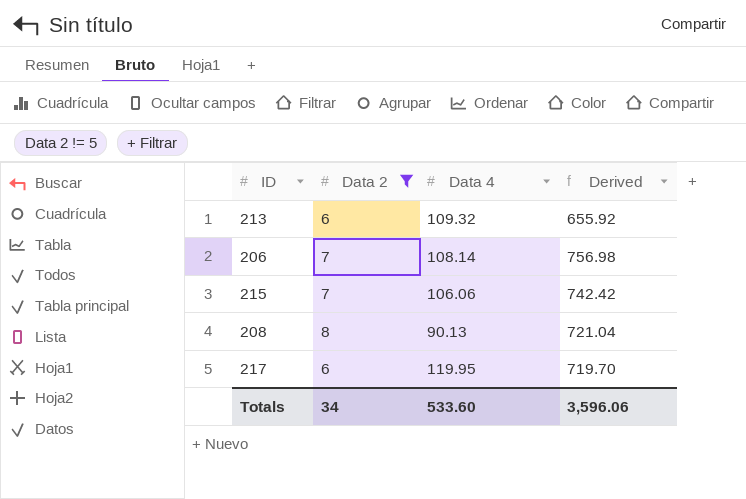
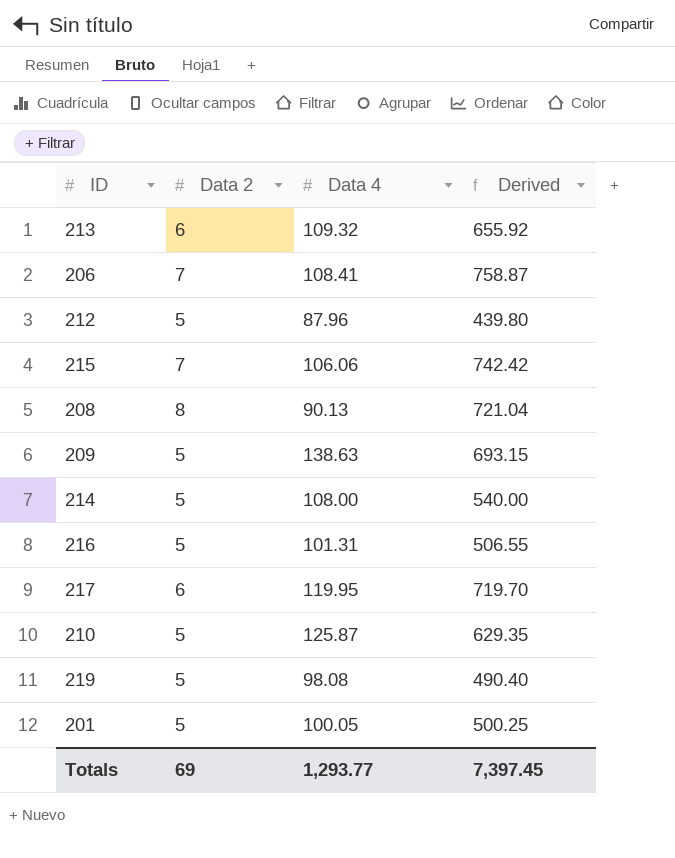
filter: Data 2 != 5 -> none
206 | Data 4: 108.14 -> 108.41
206 | Derived: 756.98 -> 758.87
Totals | Data 2: 34 -> 69
Totals | Data 4: 533.60 -> 1,293.77
Totals | Derived: 3,596.06 -> 7,397.45

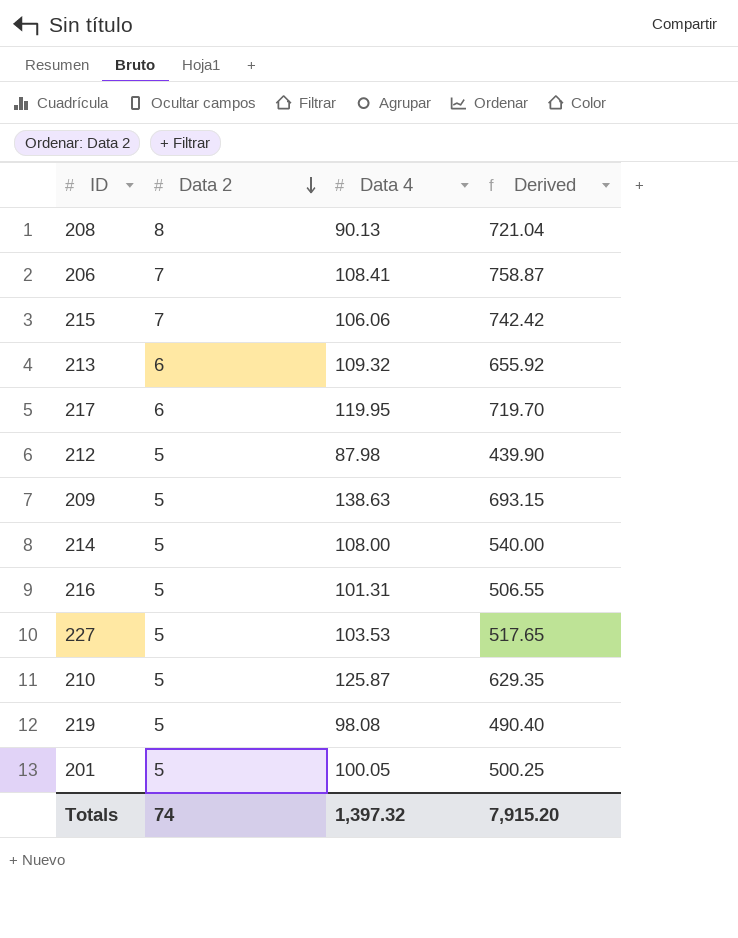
row order: none -> Data 2 descending
212 | Data 4: 87.96 -> 87.98
212 | Derived: 439.80 -> 439.90
row 227: none -> 5 | 103.53 | 517.65
Totals | Data 2: 69 -> 74
Totals | Data 4: 1,293.77 -> 1,397.32
Totals | Derived: 7,397.45 -> 7,915.20

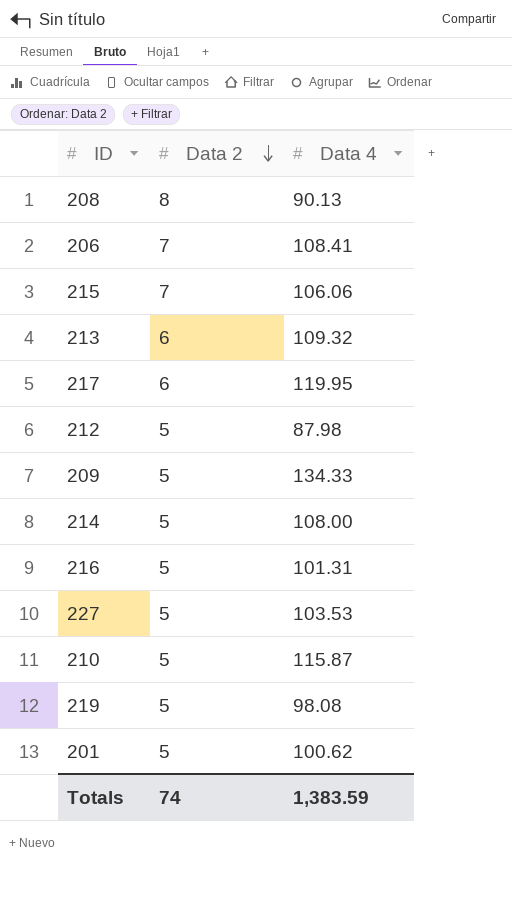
column Derived | formula: [Data 2] * [Data 4] -> none
209 | Data 4: 138.63 -> 134.33
210 | Data 4: 125.87 -> 115.87
201 | Data 4: 100.05 -> 100.62
Totals | Data 4: 1,397.32 -> 1,383.59

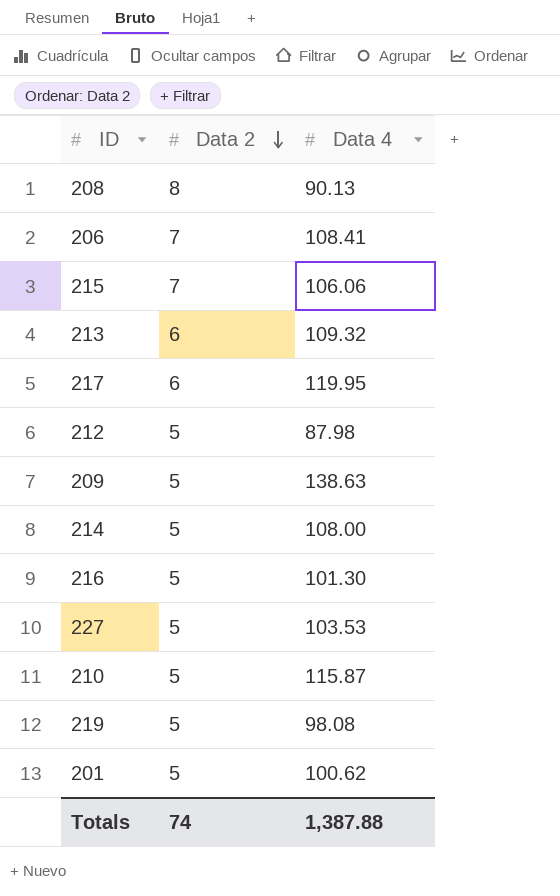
209 | Data 4: 134.33 -> 138.63
216 | Data 4: 101.31 -> 101.30
Totals | Data 4: 1,383.59 -> 1,387.88

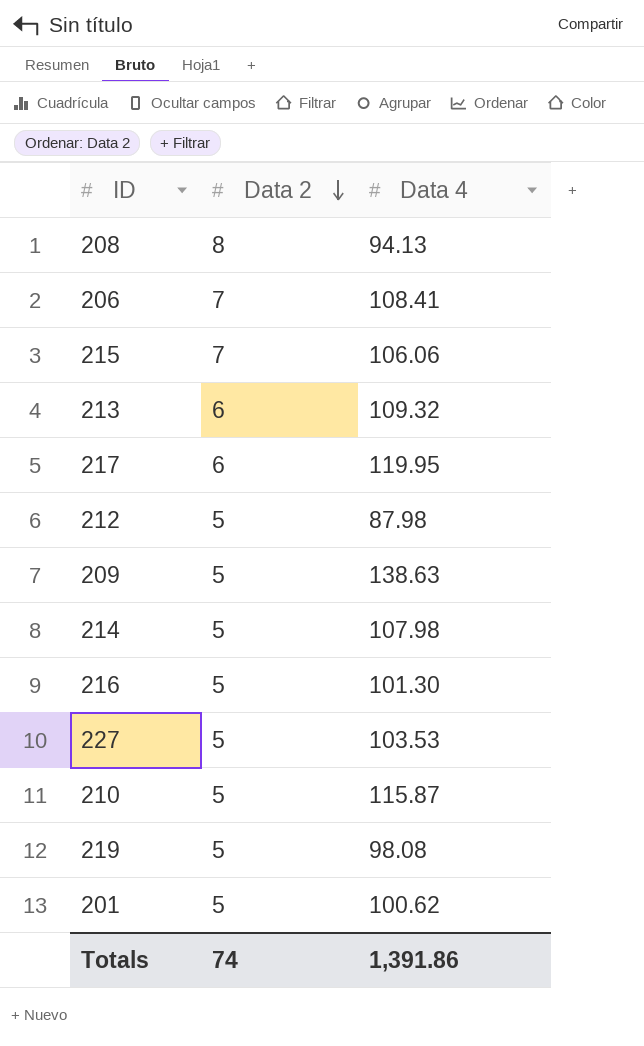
208 | Data 4: 90.13 -> 94.13
214 | Data 4: 108.00 -> 107.98
Totals | Data 4: 1,387.88 -> 1,391.86

